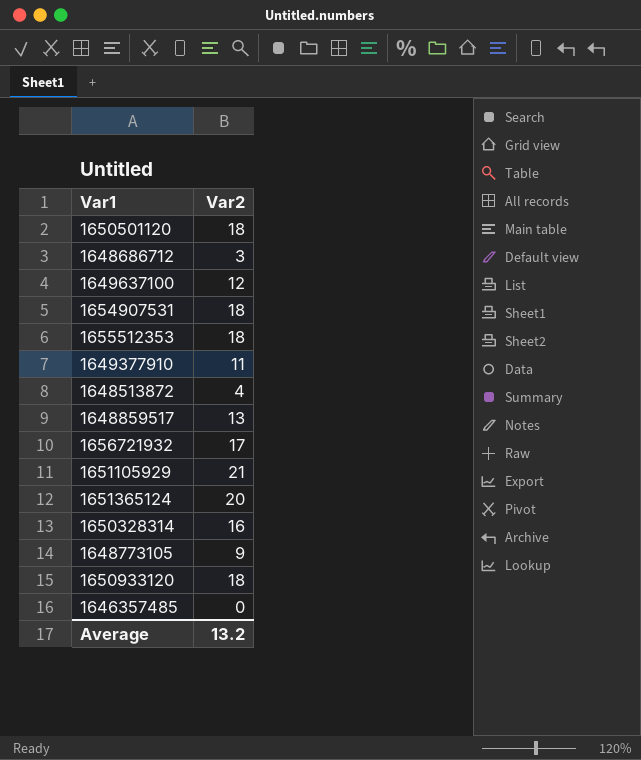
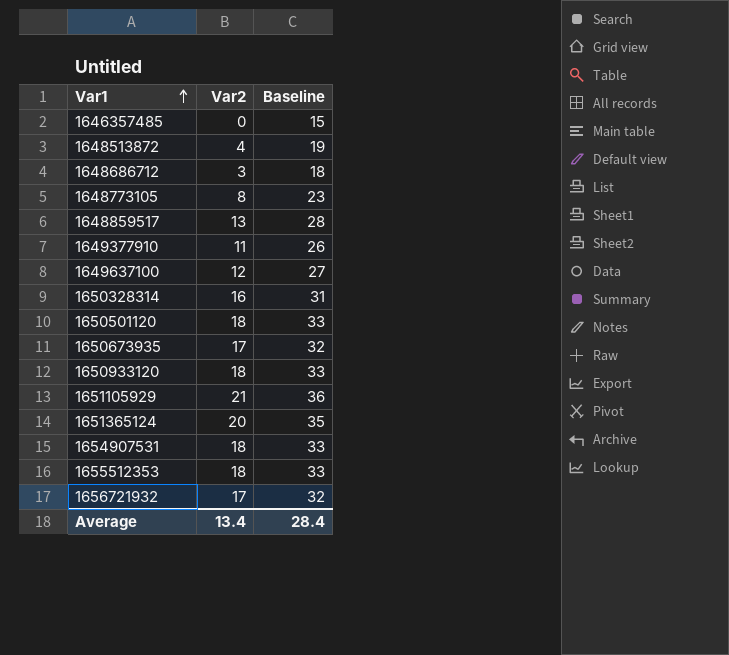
row order: none -> Var1 ascending
column Baseline | formula: none -> [Var2] + 15
1648773105 | Var2: 9 -> 8
row 1650673935: none -> 17 | 32
Average | Var2: 13.2 -> 13.4

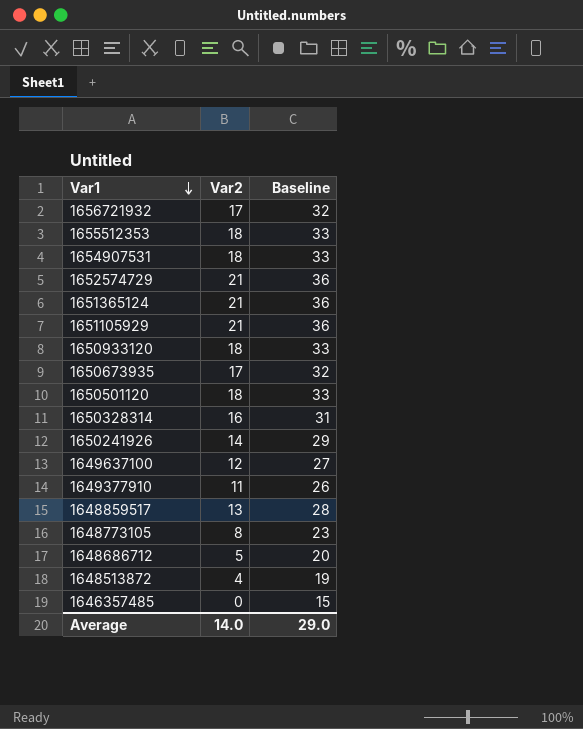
row order: Var1 ascending -> Var1 descending
row 1652574729: none -> 21 | 36
1651365124 | Var2: 20 -> 21
1651365124 | Baseline: 35 -> 36
row 1650241926: none -> 14 | 29
1648686712 | Var2: 3 -> 5
1648686712 | Baseline: 18 -> 20
Average | Var2: 13.4 -> 14.0
Average | Baseline: 28.4 -> 29.0

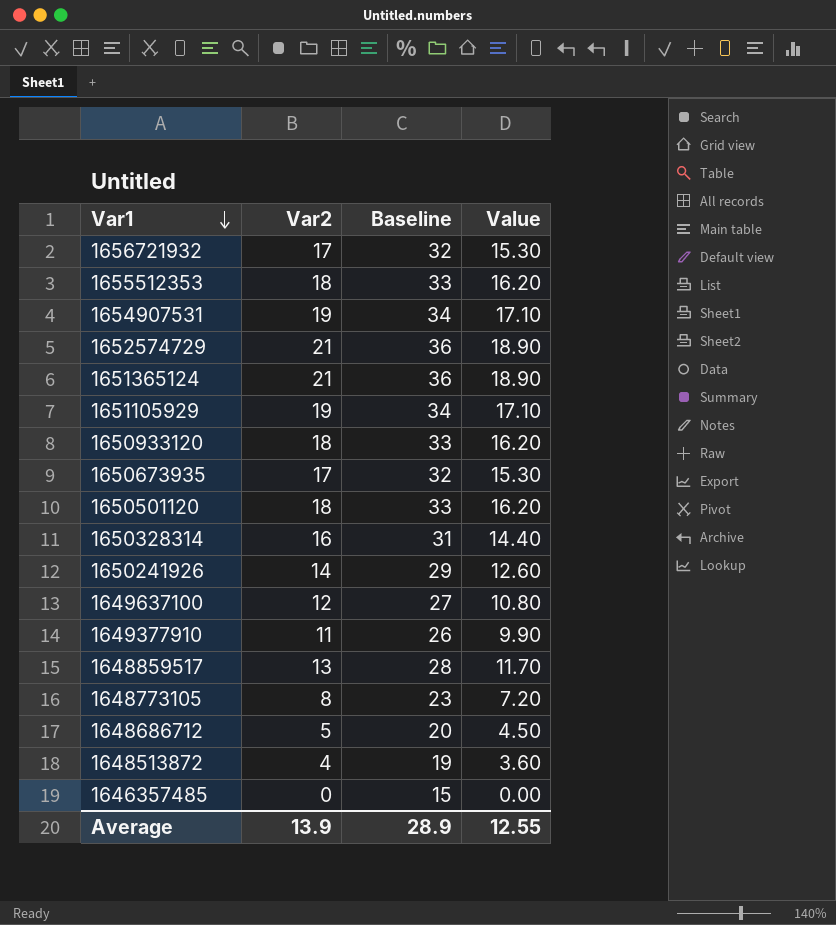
column Value | formula: none -> [Var2] * 0.9
1654907531 | Var2: 18 -> 19
1654907531 | Baseline: 33 -> 34
1651105929 | Var2: 21 -> 19
1651105929 | Baseline: 36 -> 34
Average | Var2: 14.0 -> 13.9
Average | Baseline: 29.0 -> 28.9

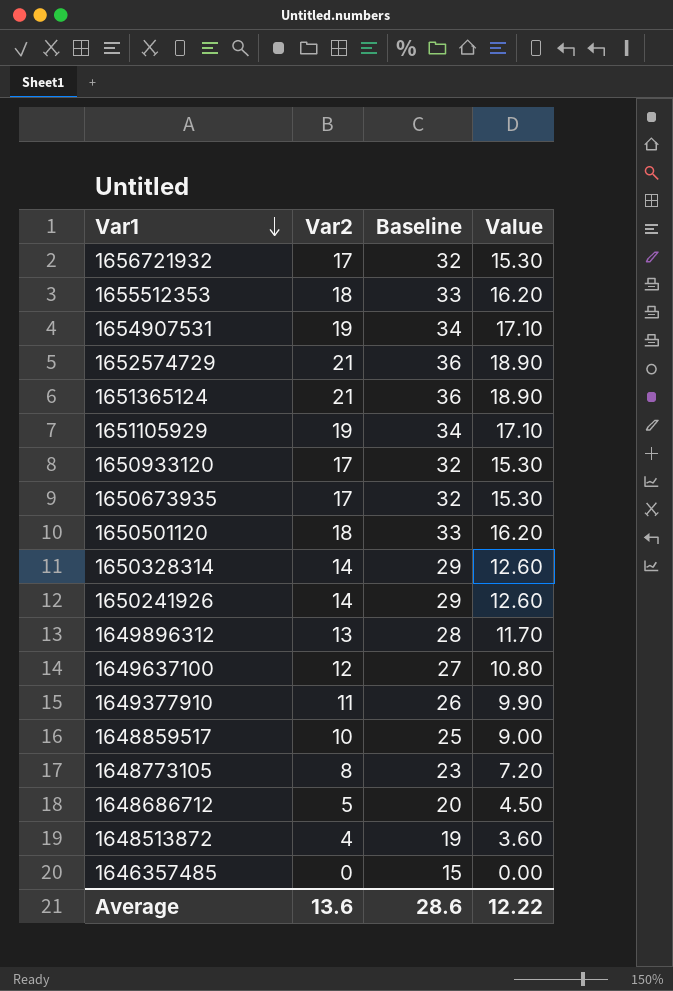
1650933120 | Var2: 18 -> 17
1650933120 | Baseline: 33 -> 32
1650933120 | Value: 16.20 -> 15.30
1650328314 | Var2: 16 -> 14
1650328314 | Baseline: 31 -> 29
1650328314 | Value: 14.40 -> 12.60
row 1649896312: none -> 13 | 28 | 11.70
1648859517 | Var2: 13 -> 10
1648859517 | Baseline: 28 -> 25
1648859517 | Value: 11.70 -> 9.00
Average | Var2: 13.9 -> 13.6
Average | Baseline: 28.9 -> 28.6
Average | Value: 12.55 -> 12.22

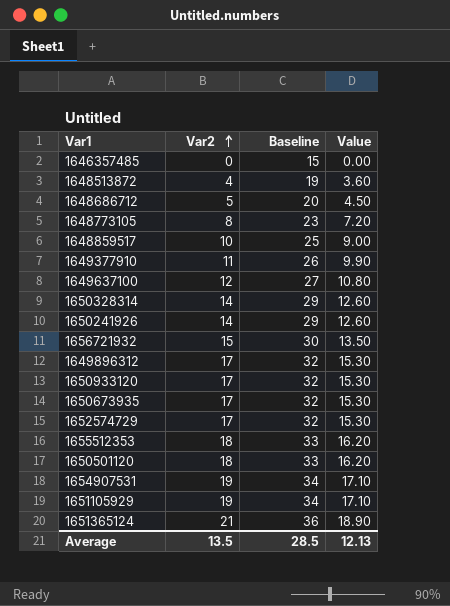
row order: Var1 descending -> Var2 ascending
1656721932 | Var2: 17 -> 15
1656721932 | Baseline: 32 -> 30
1656721932 | Value: 15.30 -> 13.50
1649896312 | Var2: 13 -> 17
1649896312 | Baseline: 28 -> 32
1649896312 | Value: 11.70 -> 15.30
1652574729 | Var2: 21 -> 17
1652574729 | Baseline: 36 -> 32
1652574729 | Value: 18.90 -> 15.30
Average | Var2: 13.6 -> 13.5
Average | Baseline: 28.6 -> 28.5
Average | Value: 12.22 -> 12.13

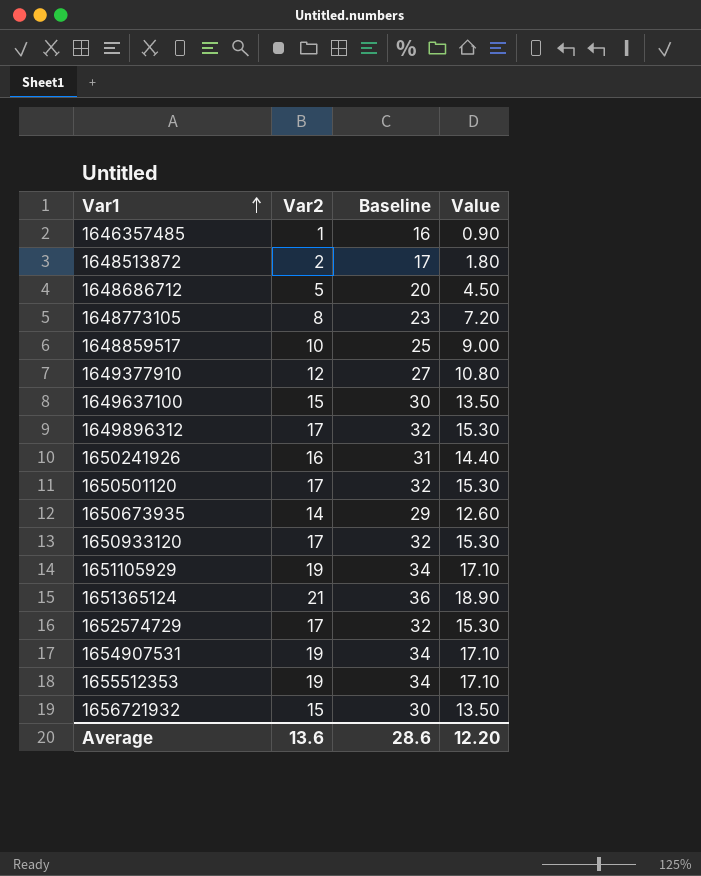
row order: Var2 ascending -> Var1 ascending
row 1650328314: 14 | 29 | 12.60 -> none
1646357485 | Var2: 0 -> 1
1646357485 | Baseline: 15 -> 16
1646357485 | Value: 0.00 -> 0.90
1648513872 | Var2: 4 -> 2
1648513872 | Baseline: 19 -> 17
1648513872 | Value: 3.60 -> 1.80
1649377910 | Var2: 11 -> 12
1649377910 | Baseline: 26 -> 27
1649377910 | Value: 9.90 -> 10.80
1649637100 | Var2: 12 -> 15
1649637100 | Baseline: 27 -> 30
1649637100 | Value: 10.80 -> 13.50
1650241926 | Var2: 14 -> 16
1650241926 | Baseline: 29 -> 31
1650241926 | Value: 12.60 -> 14.40
1650501120 | Var2: 18 -> 17
1650501120 | Baseline: 33 -> 32
1650501120 | Value: 16.20 -> 15.30
1650673935 | Var2: 17 -> 14
1650673935 | Baseline: 32 -> 29
1650673935 | Value: 15.30 -> 12.60
1655512353 | Var2: 18 -> 19
1655512353 | Baseline: 33 -> 34
1655512353 | Value: 16.20 -> 17.10
Average | Var2: 13.5 -> 13.6
Average | Baseline: 28.5 -> 28.6
Average | Value: 12.13 -> 12.20

